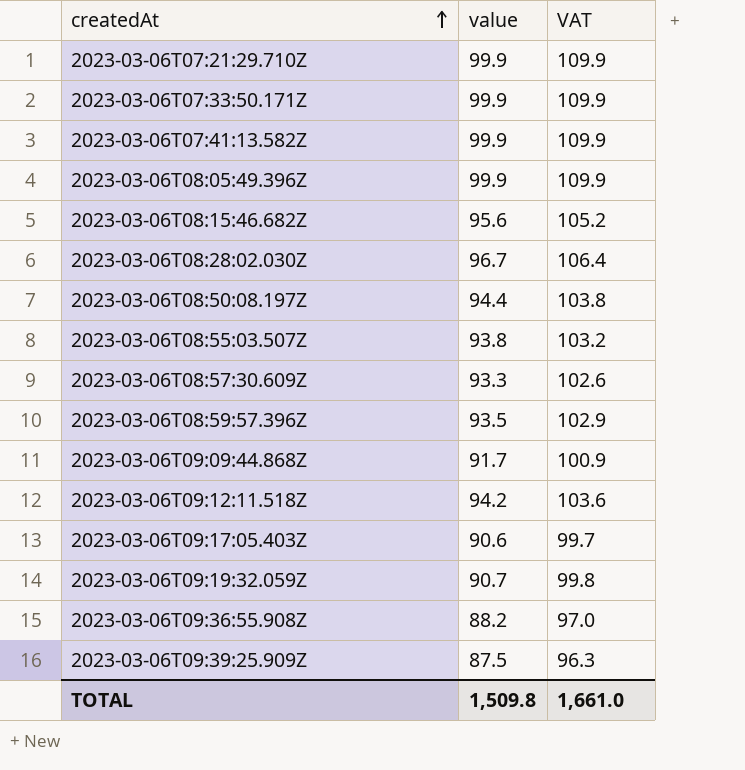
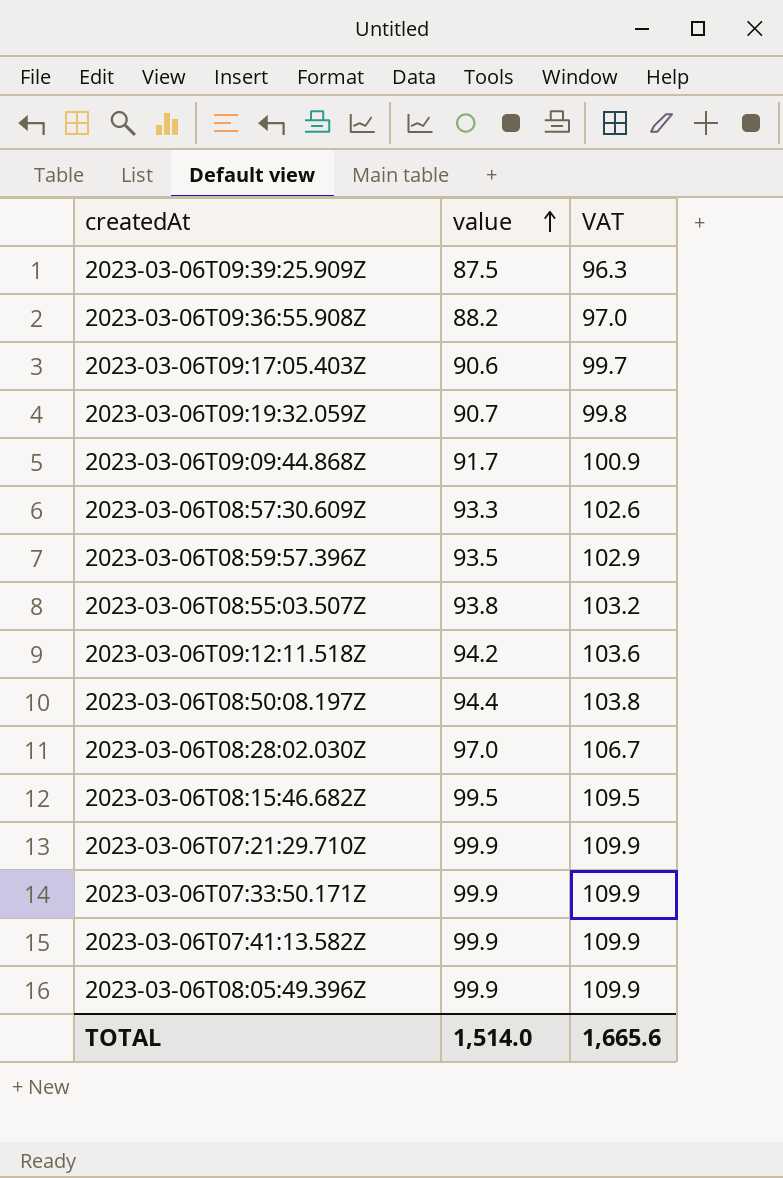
row order: createdAt ascending -> value ascending
2023-03-06T08:28:02.030Z | value: 96.7 -> 97.0
2023-03-06T08:28:02.030Z | VAT: 106.4 -> 106.7
2023-03-06T08:15:46.682Z | value: 95.6 -> 99.5
2023-03-06T08:15:46.682Z | VAT: 105.2 -> 109.5
TOTAL | value: 1,509.8 -> 1,514.0
TOTAL | VAT: 1,661.0 -> 1,665.6

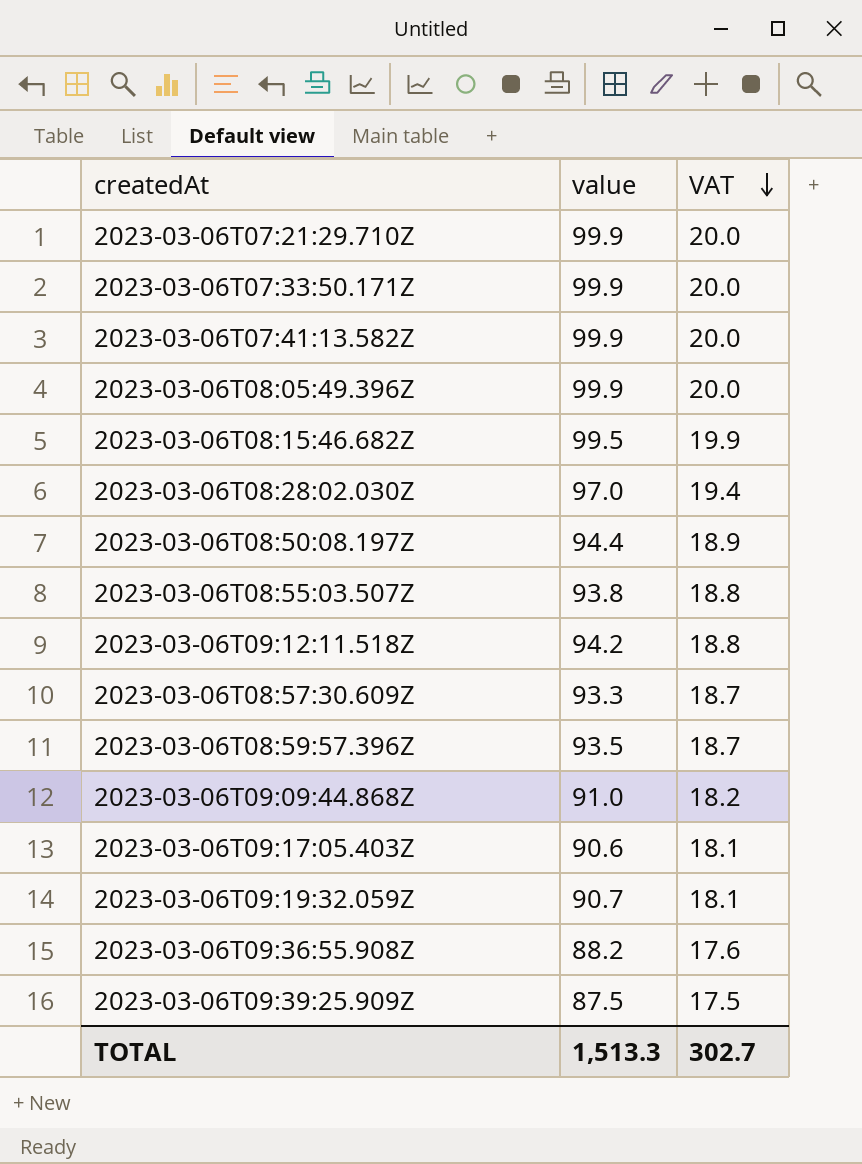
row order: value ascending -> VAT descending
column VAT | formula: [value] * 1.1 -> [value] * 0.2
2023-03-06T09:09:44.868Z | value: 91.7 -> 91.0
TOTAL | value: 1,514.0 -> 1,513.3
TOTAL | VAT: 1,665.6 -> 302.7

